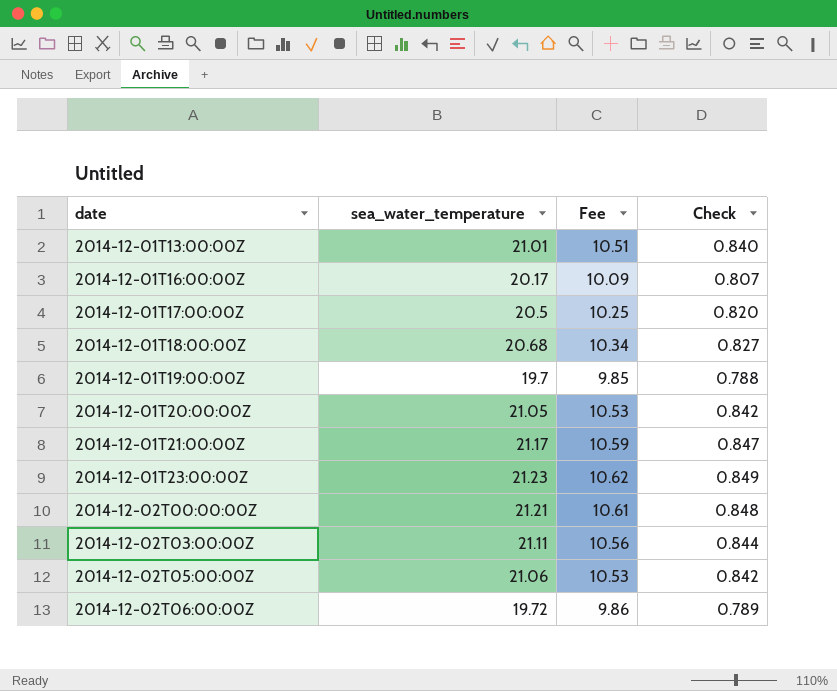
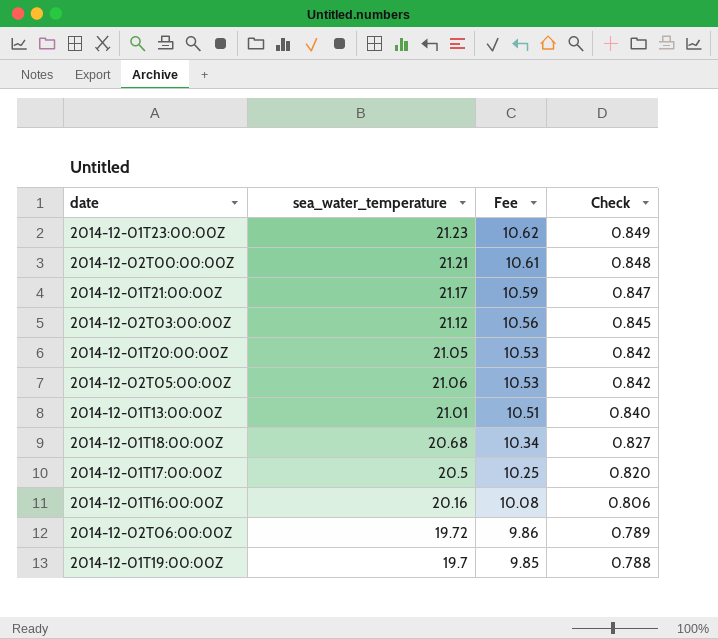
row order: date ascending -> Fee descending
2014-12-02T03:00:00Z | sea_water_temperature: 21.11 -> 21.12
2014-12-02T03:00:00Z | Check: 0.844 -> 0.845
2014-12-01T16:00:00Z | sea_water_temperature: 20.17 -> 20.16
2014-12-01T16:00:00Z | Fee: 10.09 -> 10.08
2014-12-01T16:00:00Z | Check: 0.807 -> 0.806

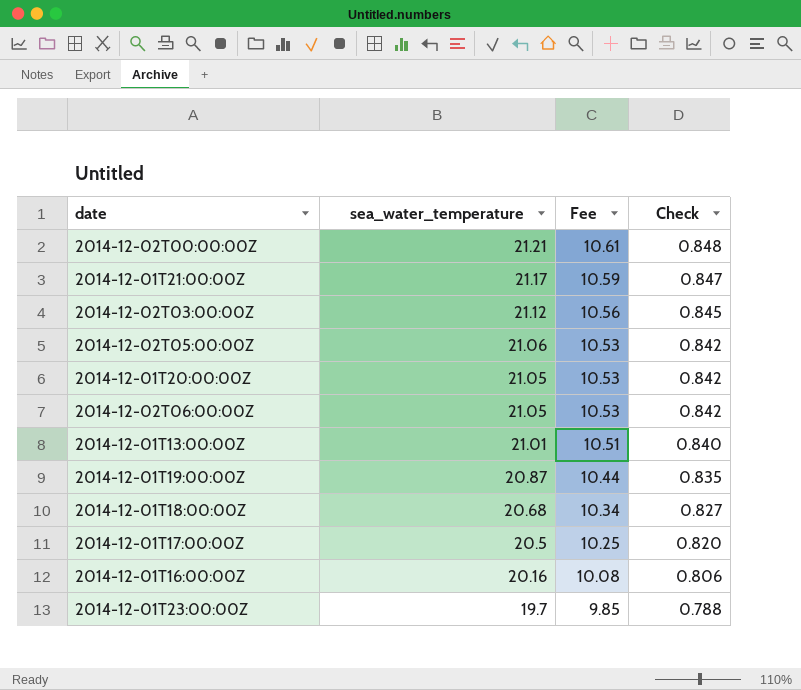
row order: Fee descending -> sea_water_temperature descending
2014-12-02T06:00:00Z | sea_water_temperature: 19.72 -> 21.05
2014-12-02T06:00:00Z | Fee: 9.86 -> 10.53
2014-12-02T06:00:00Z | Check: 0.789 -> 0.842
2014-12-01T19:00:00Z | sea_water_temperature: 19.7 -> 20.87
2014-12-01T19:00:00Z | Fee: 9.85 -> 10.44
2014-12-01T19:00:00Z | Check: 0.788 -> 0.835
2014-12-01T23:00:00Z | sea_water_temperature: 21.23 -> 19.7
2014-12-01T23:00:00Z | Fee: 10.62 -> 9.85
2014-12-01T23:00:00Z | Check: 0.849 -> 0.788

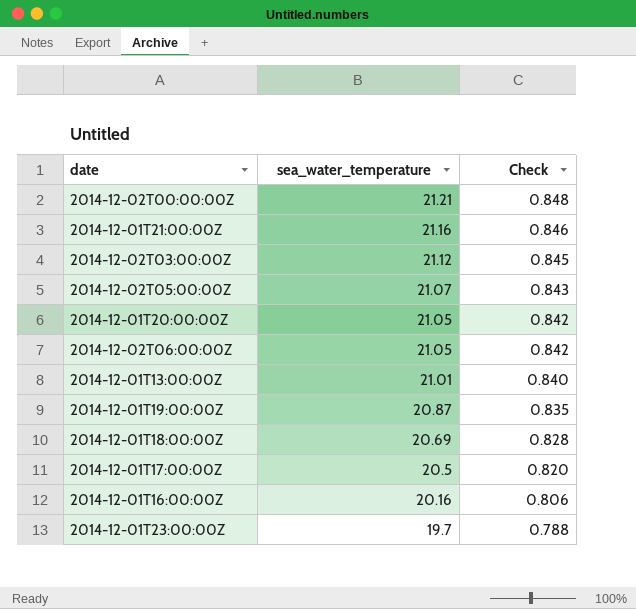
column Fee | formula: [sea_water_temperature] * 0.5 -> none
2014-12-01T21:00:00Z | sea_water_temperature: 21.17 -> 21.16
2014-12-01T21:00:00Z | Check: 0.847 -> 0.846
2014-12-02T05:00:00Z | sea_water_temperature: 21.06 -> 21.07
2014-12-02T05:00:00Z | Check: 0.842 -> 0.843
2014-12-01T18:00:00Z | sea_water_temperature: 20.68 -> 20.69
2014-12-01T18:00:00Z | Check: 0.827 -> 0.828

